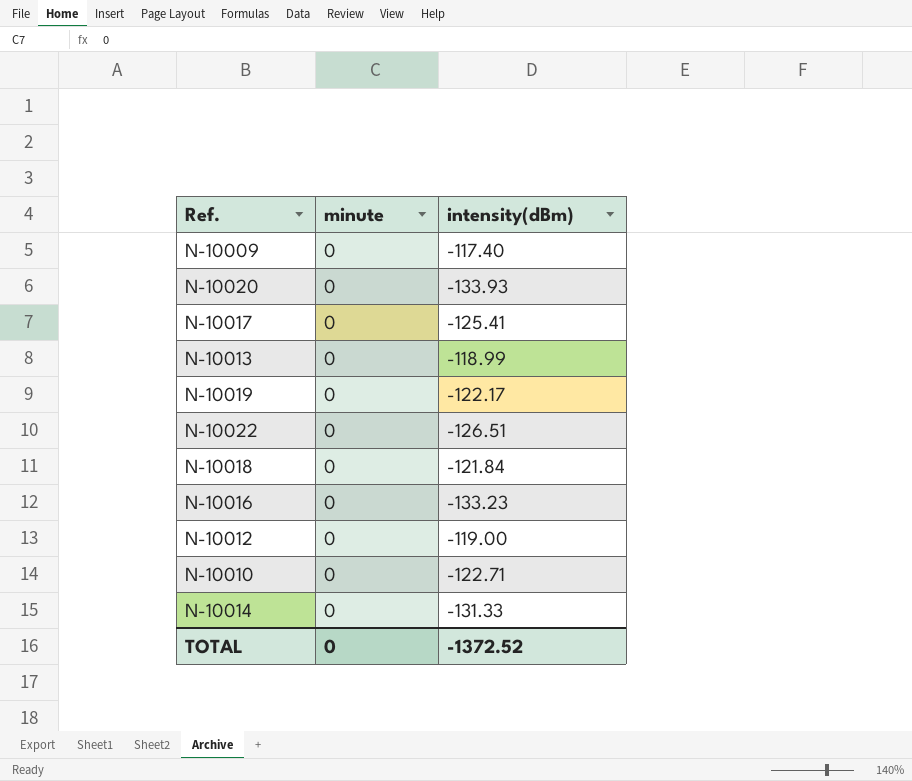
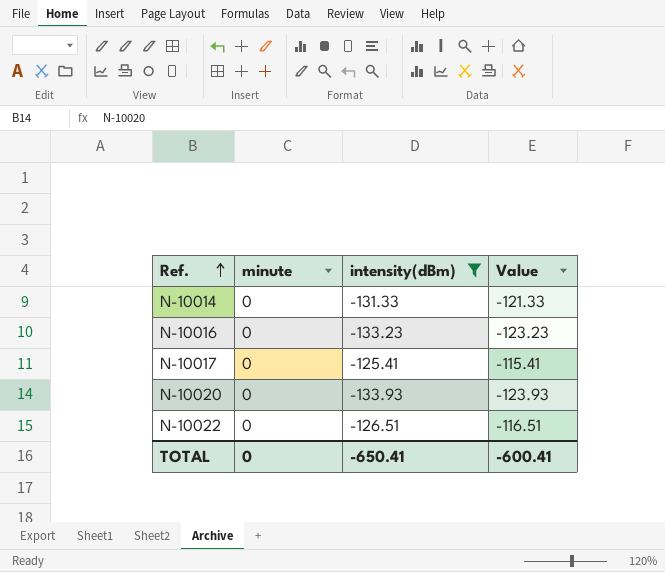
filter: none -> intensity(dBm) <= -125.41
row order: none -> Ref. ascending
column Value | formula: none -> [intensity(dBm)] + 10
TOTAL | intensity(dBm): -1372.52 -> -650.41

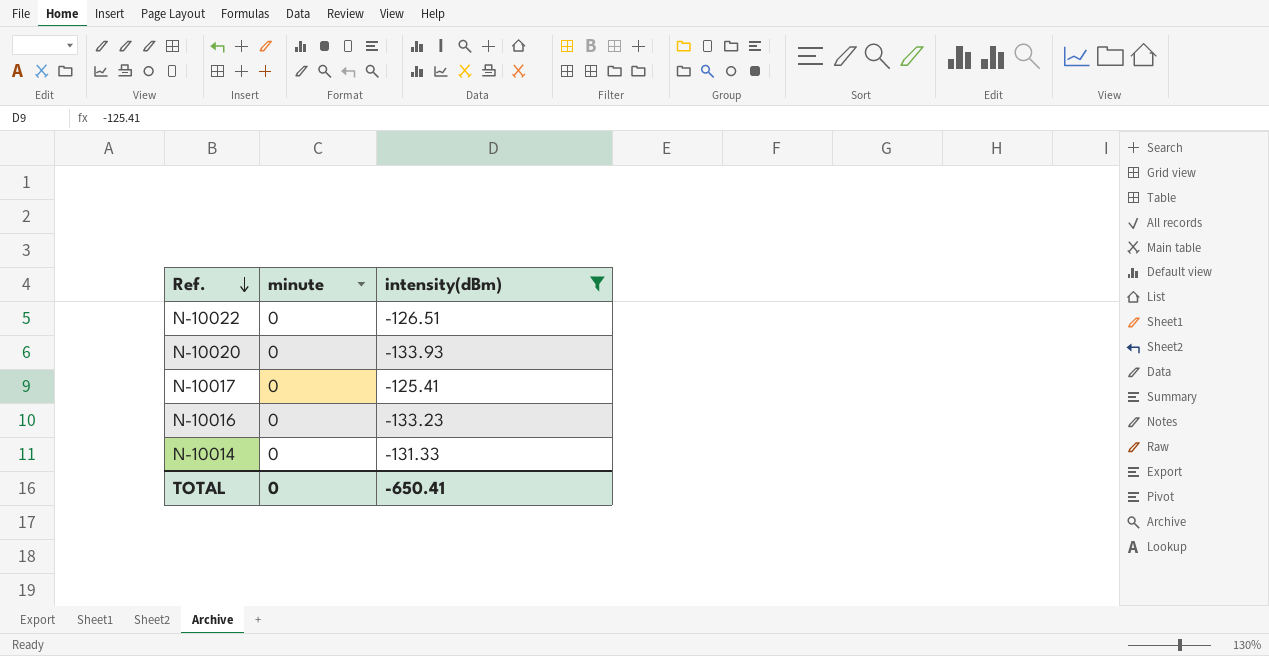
row order: Ref. ascending -> Ref. descending
column Value | formula: [intensity(dBm)] + 10 -> none

